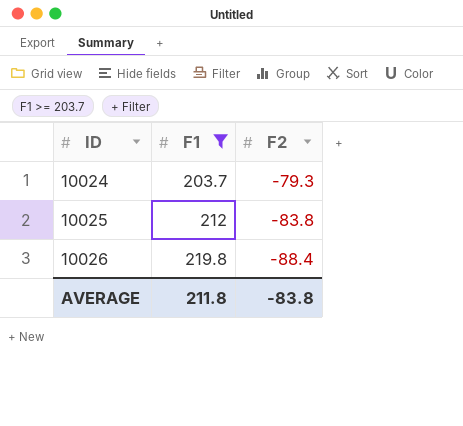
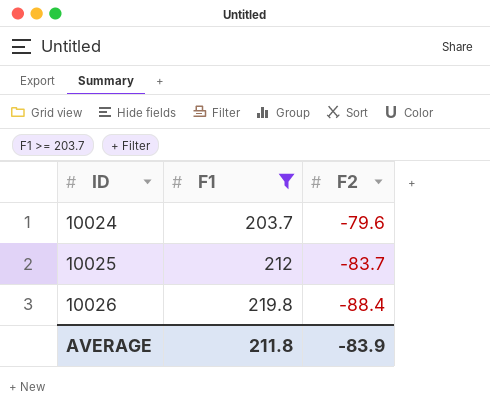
10024 | F2: -79.3 -> -79.6
10025 | F2: -83.8 -> -83.7
AVERAGE | F2: -83.8 -> -83.9

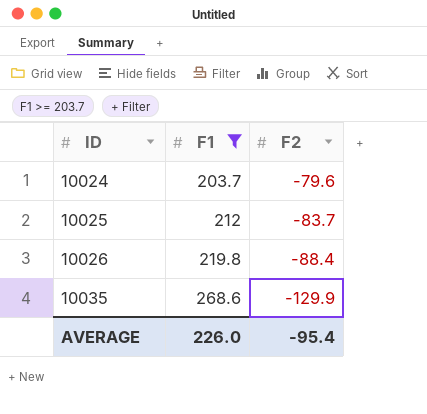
row 10035: none -> 268.6 | -129.9
AVERAGE | F1: 211.8 -> 226.0
AVERAGE | F2: -83.9 -> -95.4

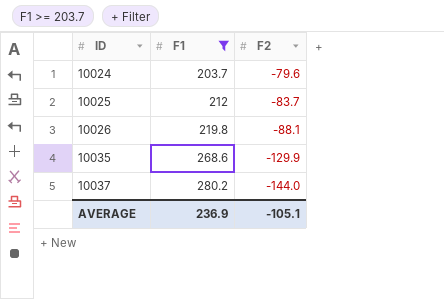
10026 | F2: -88.4 -> -88.1
row 10037: none -> 280.2 | -144.0
AVERAGE | F1: 226.0 -> 236.9
AVERAGE | F2: -95.4 -> -105.1

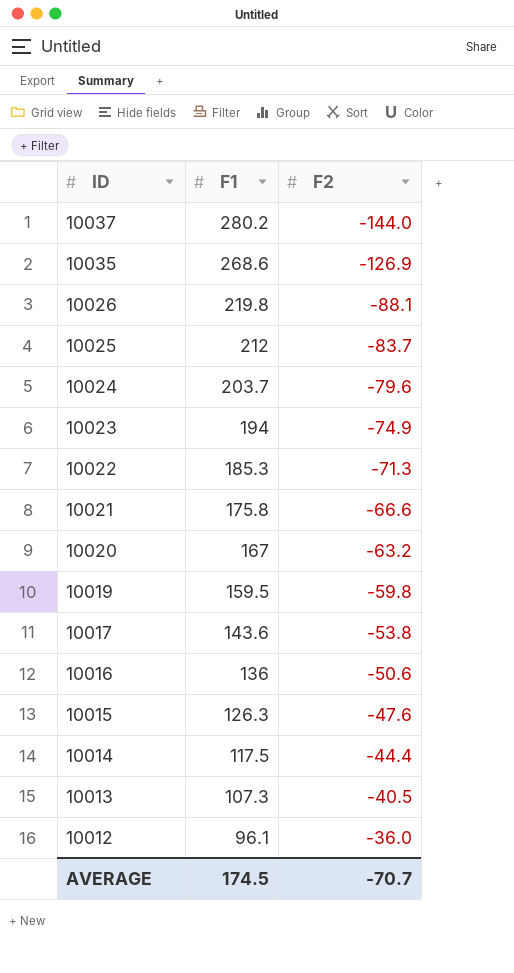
filter: F1 >= 203.7 -> none
row order: ID ascending -> ID descending
10035 | F2: -129.9 -> -126.9
AVERAGE | F1: 236.9 -> 174.5
AVERAGE | F2: -105.1 -> -70.7

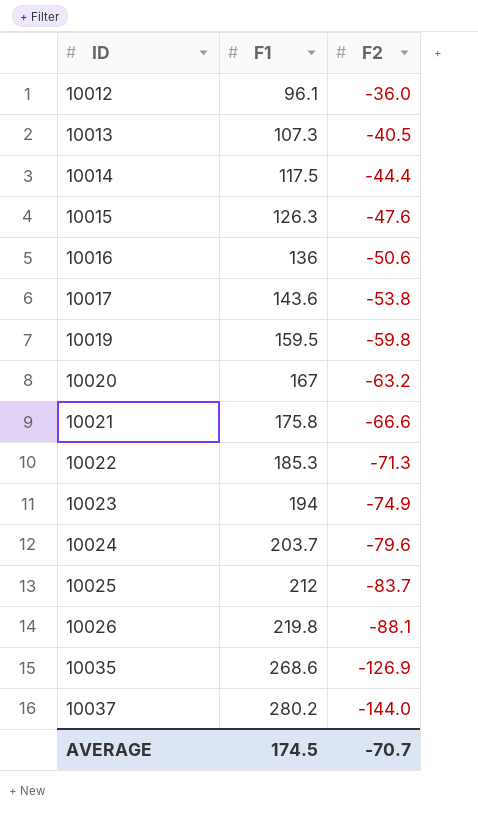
row order: ID descending -> ID ascending

